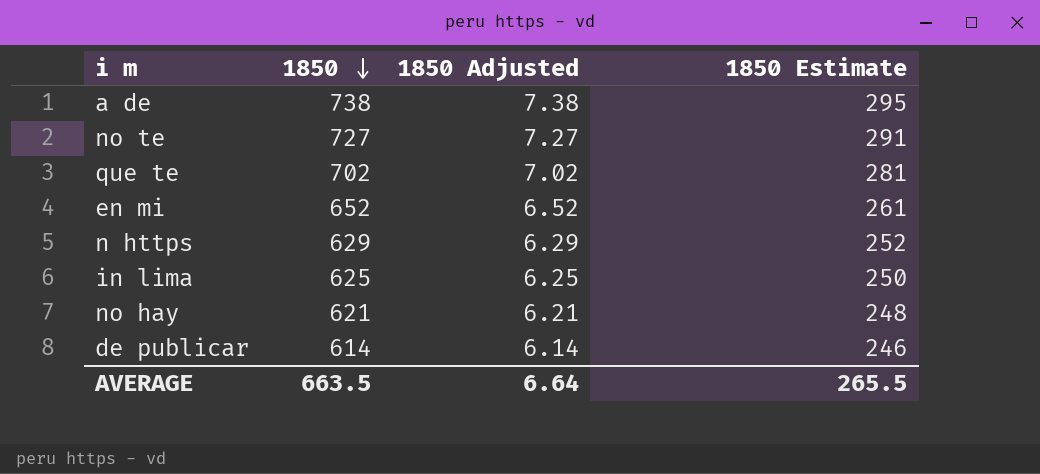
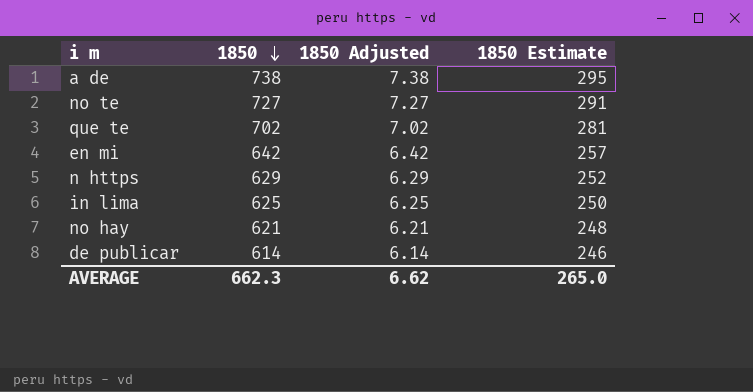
en mi | 1850: 652 -> 642
en mi | 1850 Adjusted: 6.52 -> 6.42
en mi | 1850 Estimate: 261 -> 257
AVERAGE | 1850: 663.5 -> 662.3
AVERAGE | 1850 Adjusted: 6.64 -> 6.62
AVERAGE | 1850 Estimate: 265.5 -> 265.0

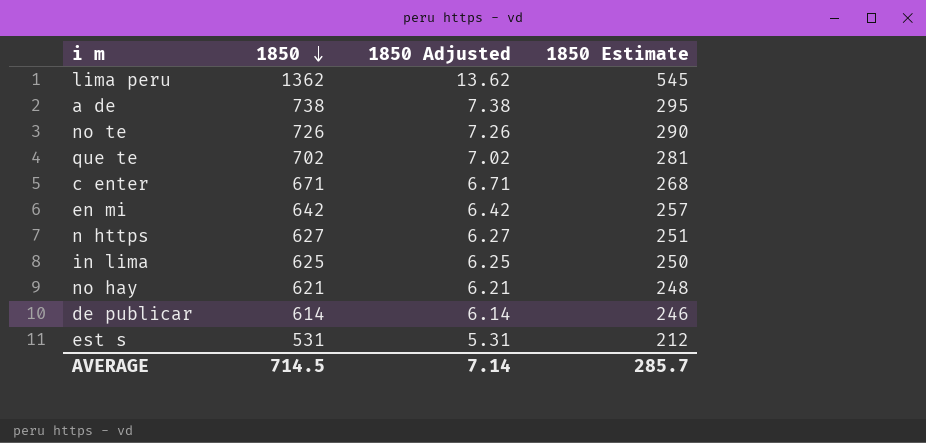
row lima peru: none -> 1362 | 13.62 | 545
no te | 1850: 727 -> 726
no te | 1850 Adjusted: 7.27 -> 7.26
no te | 1850 Estimate: 291 -> 290
row c enter: none -> 671 | 6.71 | 268
n https | 1850: 629 -> 627
n https | 1850 Adjusted: 6.29 -> 6.27
n https | 1850 Estimate: 252 -> 251
row est s: none -> 531 | 5.31 | 212
AVERAGE | 1850: 662.3 -> 714.5
AVERAGE | 1850 Adjusted: 6.62 -> 7.14
AVERAGE | 1850 Estimate: 265.0 -> 285.7

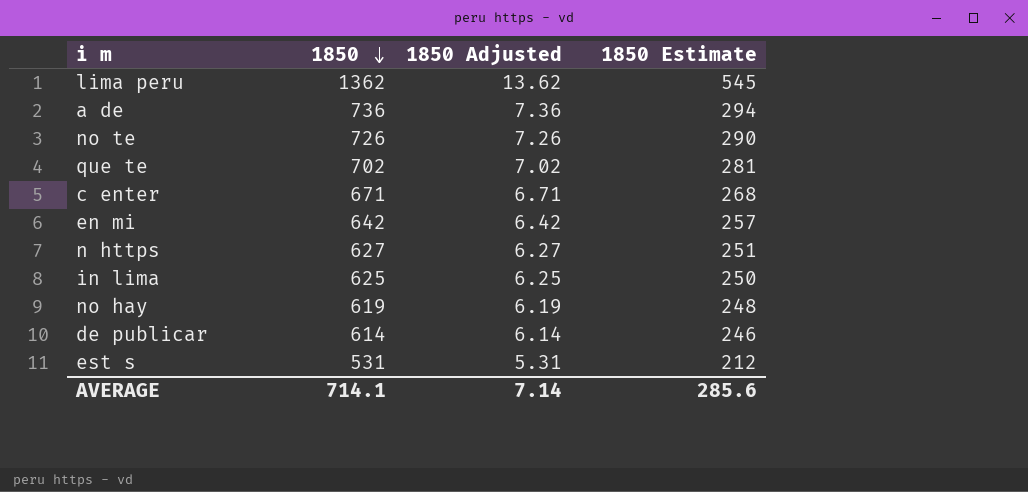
a de | 1850: 738 -> 736
a de | 1850 Adjusted: 7.38 -> 7.36
a de | 1850 Estimate: 295 -> 294
no hay | 1850: 621 -> 619
no hay | 1850 Adjusted: 6.21 -> 6.19
AVERAGE | 1850: 714.5 -> 714.1
AVERAGE | 1850 Estimate: 285.7 -> 285.6

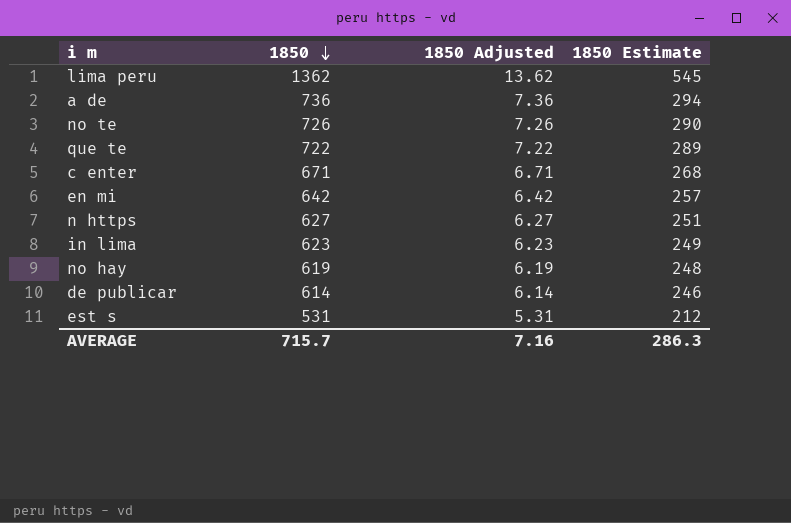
que te | 1850: 702 -> 722
que te | 1850 Adjusted: 7.02 -> 7.22
que te | 1850 Estimate: 281 -> 289
in lima | 1850: 625 -> 623
in lima | 1850 Adjusted: 6.25 -> 6.23
in lima | 1850 Estimate: 250 -> 249
AVERAGE | 1850: 714.1 -> 715.7
AVERAGE | 1850 Adjusted: 7.14 -> 7.16
AVERAGE | 1850 Estimate: 285.6 -> 286.3

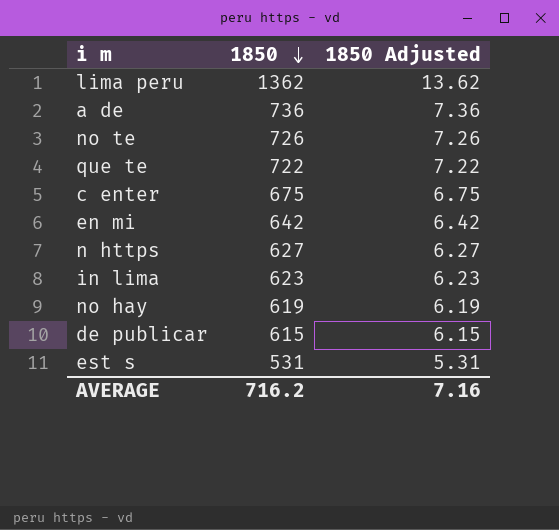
column 1850 Estimate | formula: [1850] * 0.4 -> none
c enter | 1850: 671 -> 675
c enter | 1850 Adjusted: 6.71 -> 6.75
de publicar | 1850: 614 -> 615
de publicar | 1850 Adjusted: 6.14 -> 6.15
AVERAGE | 1850: 715.7 -> 716.2

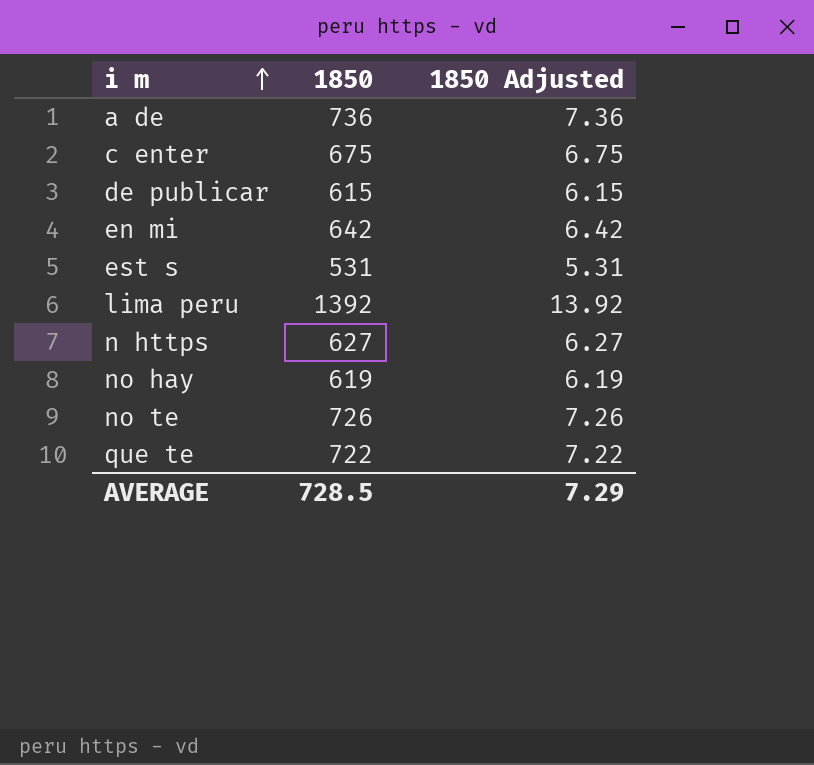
row order: 1850 descending -> i m ascending
row in lima: 623 | 6.23 -> none
lima peru | 1850: 1362 -> 1392
lima peru | 1850 Adjusted: 13.62 -> 13.92
AVERAGE | 1850: 716.2 -> 728.5
AVERAGE | 1850 Adjusted: 7.16 -> 7.29

